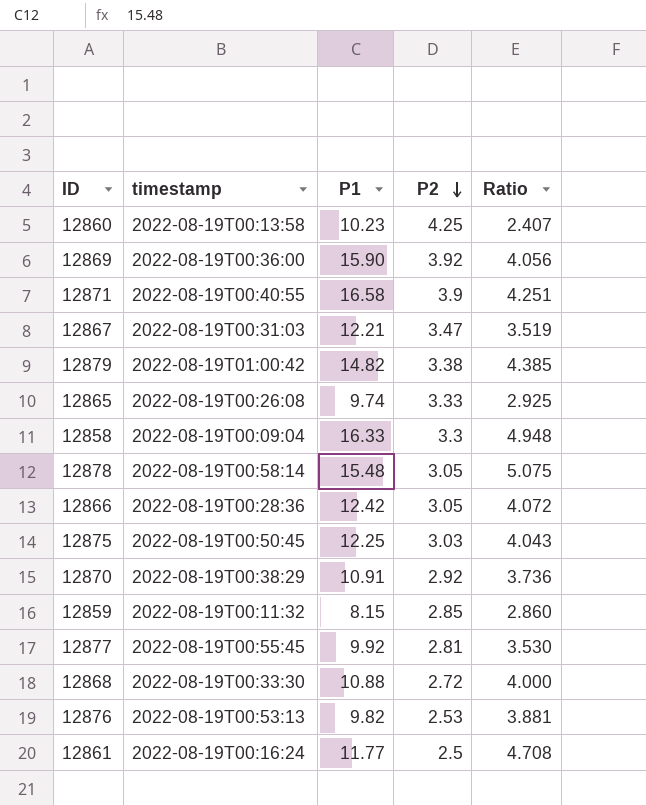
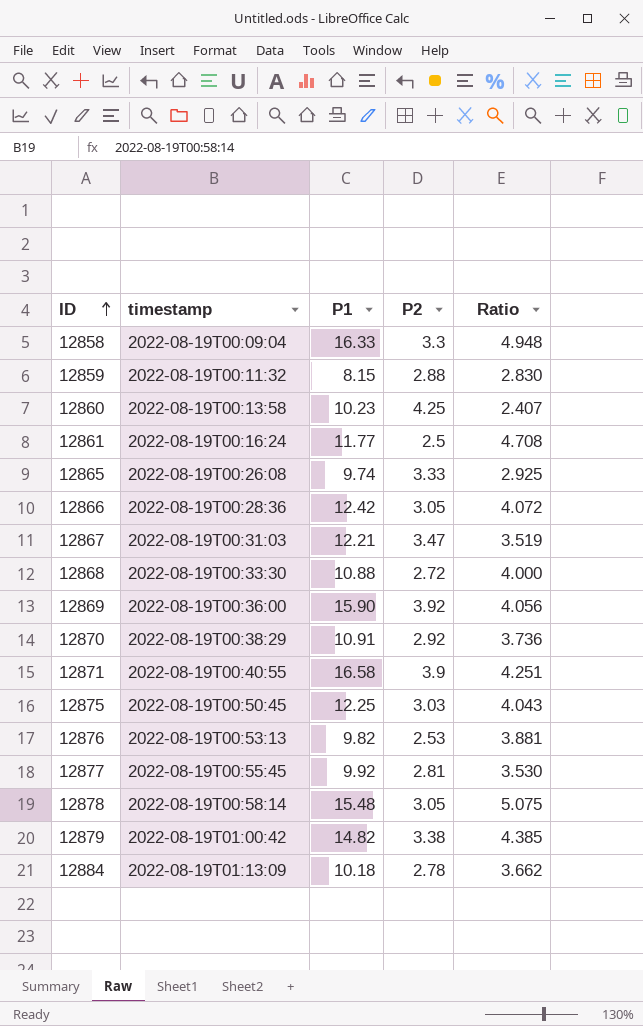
row order: P2 descending -> ID ascending
12859 | P2: 2.85 -> 2.88
12859 | Ratio: 2.860 -> 2.830
row 12884: none -> 2022-08-19T01:13:09 | 10.18 | 2.78 | 3.662

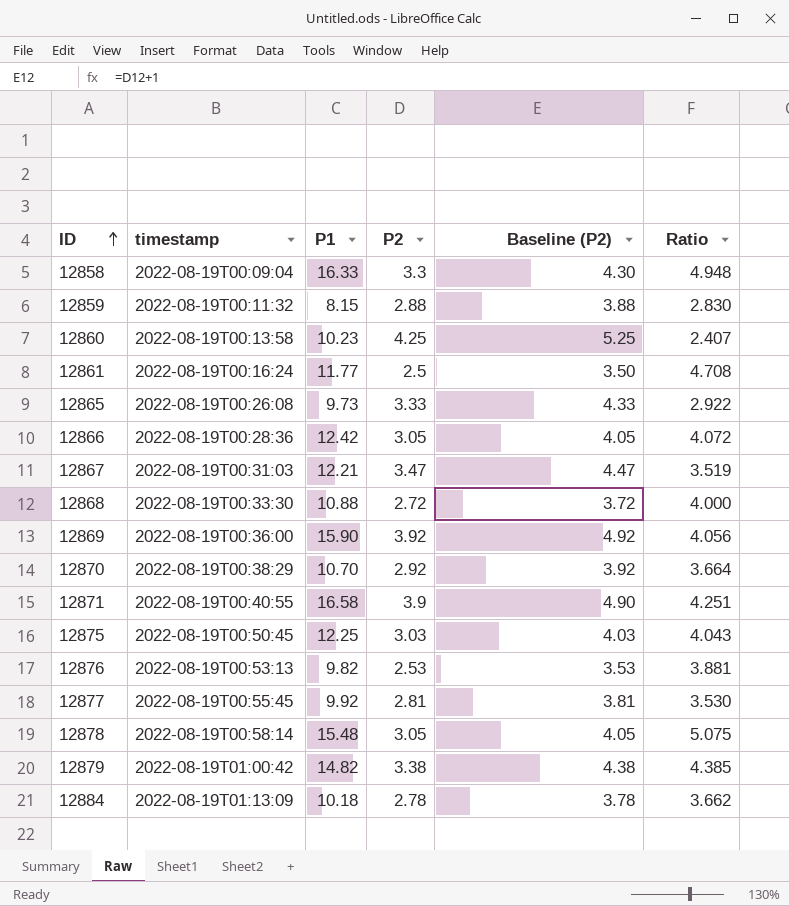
column Baseline (P2) | formula: none -> [P2] + 1
12865 | P1: 9.74 -> 9.73
12865 | Ratio: 2.925 -> 2.922
12870 | P1: 10.91 -> 10.70
12870 | Ratio: 3.736 -> 3.664

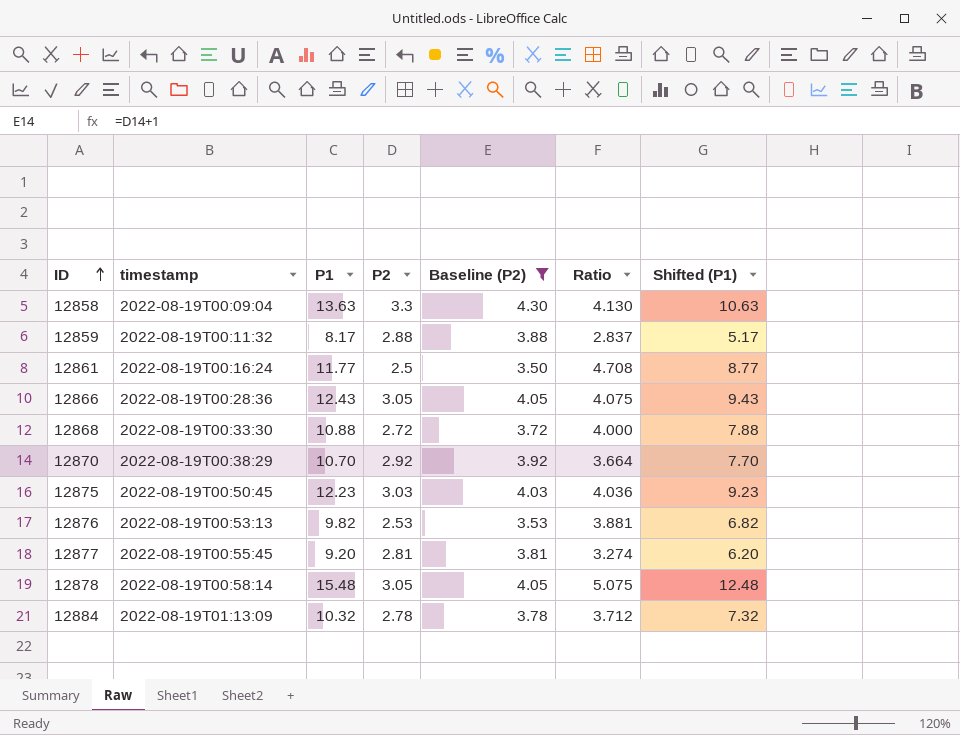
filter: none -> Baseline (P2) <= 4.30
column Shifted (P1) | formula: none -> [P1] - 3
12858 | P1: 16.33 -> 13.63
12858 | Ratio: 4.948 -> 4.130
12859 | P1: 8.15 -> 8.17
12859 | Ratio: 2.830 -> 2.837
12866 | P1: 12.42 -> 12.43
12866 | Ratio: 4.072 -> 4.075
12875 | P1: 12.25 -> 12.23
12875 | Ratio: 4.043 -> 4.036
12877 | P1: 9.92 -> 9.20
12877 | Ratio: 3.530 -> 3.274
12884 | P1: 10.18 -> 10.32
12884 | Ratio: 3.662 -> 3.712

